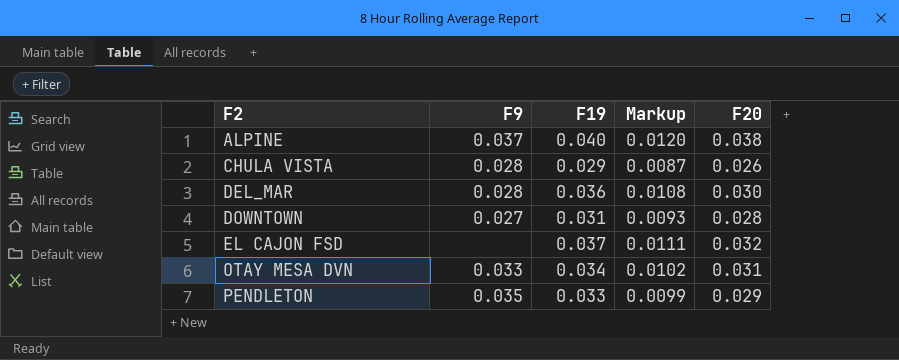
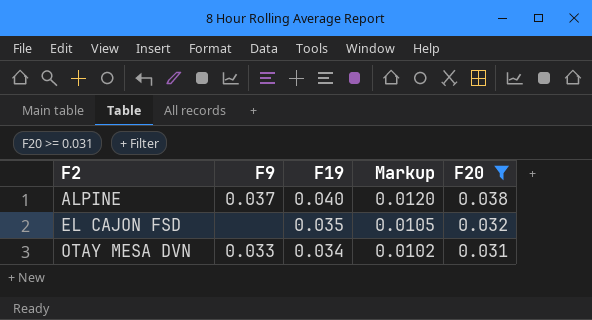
filter: none -> F20 >= 0.031
EL CAJON FSD | F19: 0.037 -> 0.035
EL CAJON FSD | Markup: 0.0111 -> 0.0105

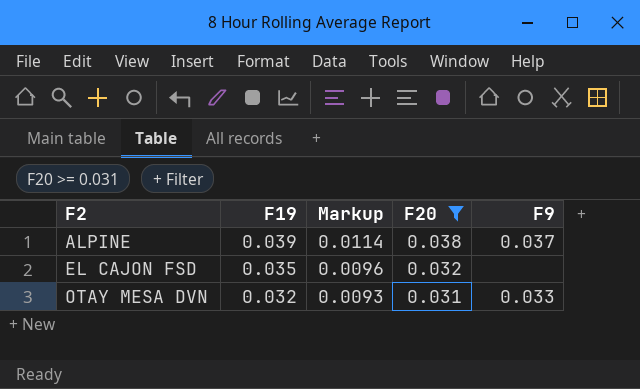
column Markup | formula: [F19] * 0.3 -> [F20] * 0.3
column F9 | position: 2 -> 5
ALPINE | F19: 0.040 -> 0.039
OTAY MESA DVN | F19: 0.034 -> 0.032

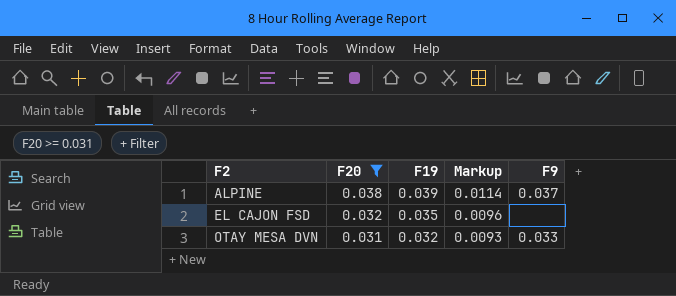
column F20 | position: 4 -> 2

